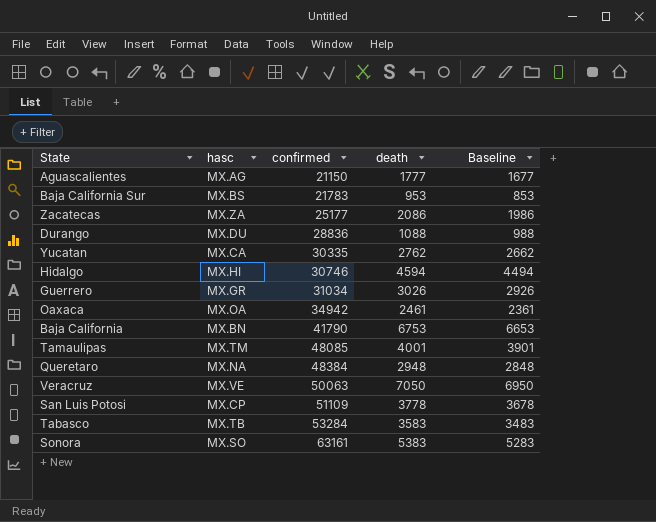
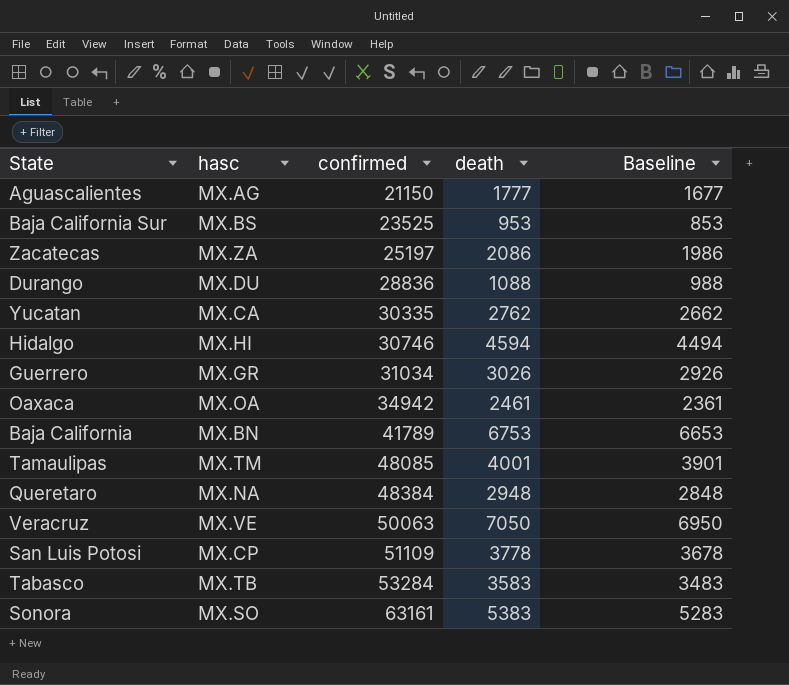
Baja California Sur | confirmed: 21783 -> 23525
Zacatecas | confirmed: 25177 -> 25197
Baja California | confirmed: 41790 -> 41789

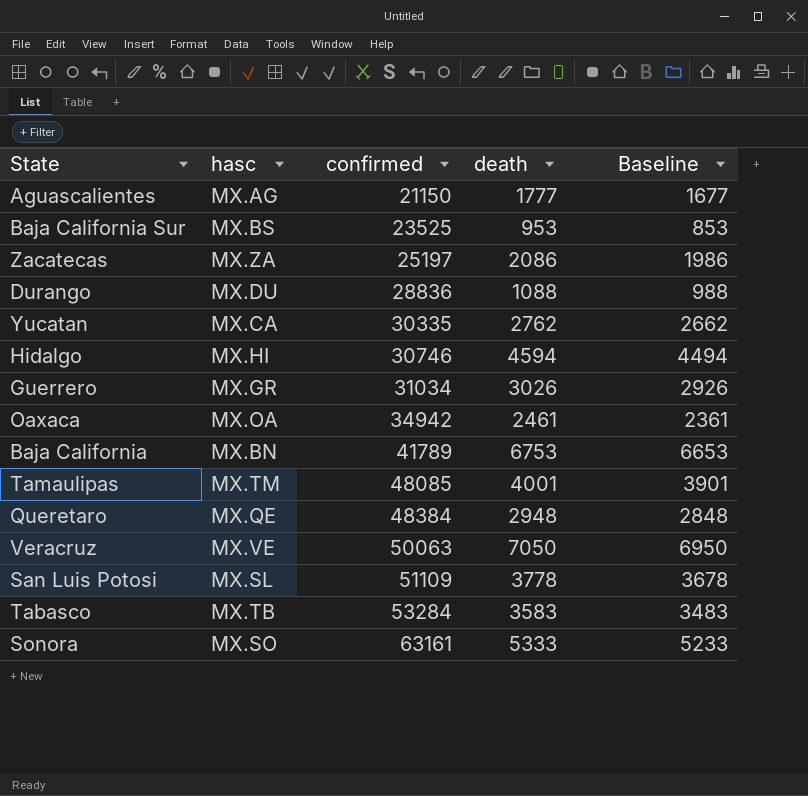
Queretaro | hasc: MX.NA -> MX.QE
San Luis Potosi | hasc: MX.CP -> MX.SL
Sonora | death: 5383 -> 5333
Sonora | Baseline: 5283 -> 5233

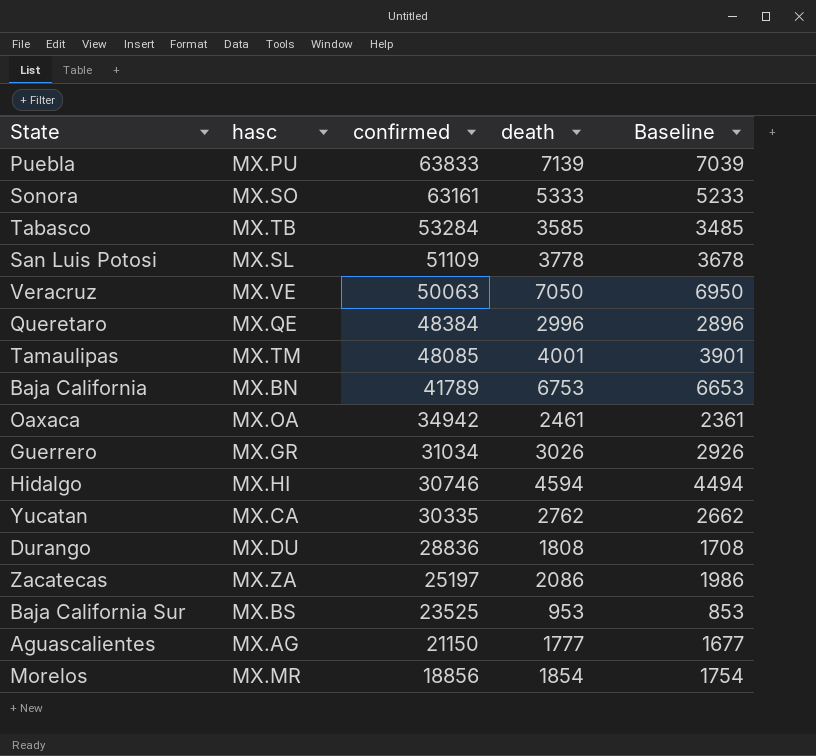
row order: confirmed ascending -> confirmed descending
row Puebla: none -> MX.PU | 63833 | 7139 | 7039
Tabasco | death: 3583 -> 3585
Tabasco | Baseline: 3483 -> 3485
Queretaro | death: 2948 -> 2996
Queretaro | Baseline: 2848 -> 2896
Durango | death: 1088 -> 1808
Durango | Baseline: 988 -> 1708
row Morelos: none -> MX.MR | 18856 | 1854 | 1754

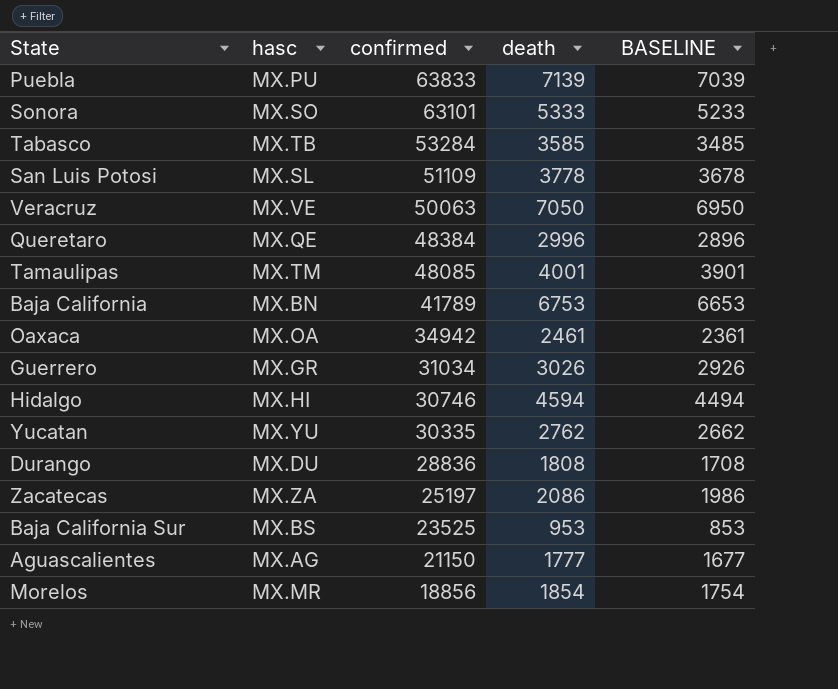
column name: Baseline -> BASELINE
Sonora | confirmed: 63161 -> 63101
Yucatan | hasc: MX.CA -> MX.YU

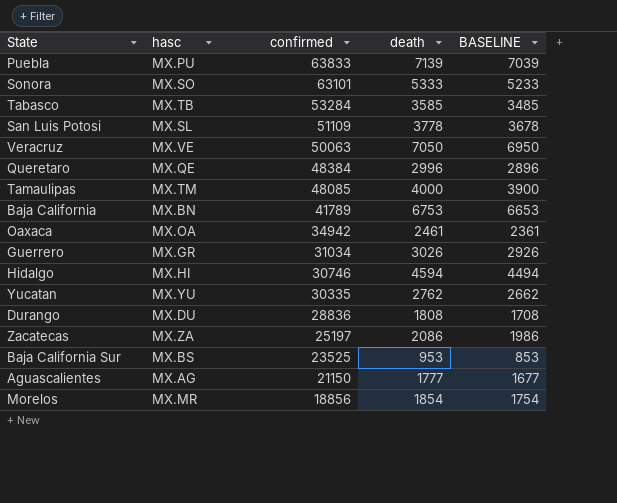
Tamaulipas | death: 4001 -> 4000
Tamaulipas | BASELINE: 3901 -> 3900

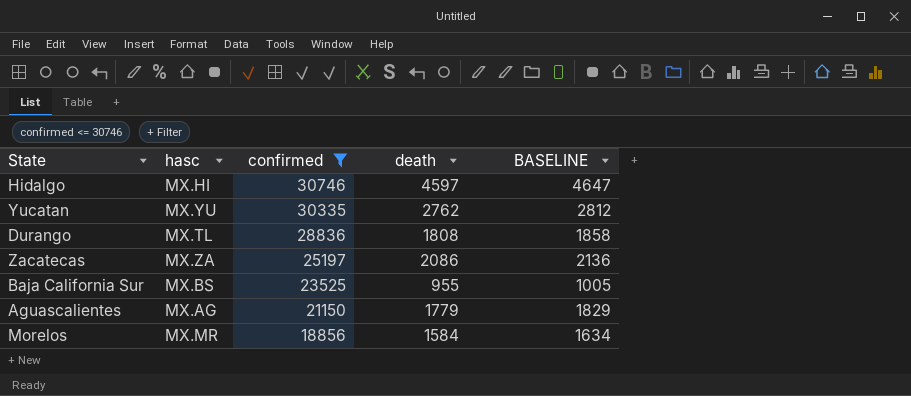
filter: none -> confirmed <= 30746
column BASELINE | formula: [death] - 100 -> [death] + 50
Hidalgo | death: 4594 -> 4597
Durango | hasc: MX.DU -> MX.TL
Baja California Sur | death: 953 -> 955
Aguascalientes | death: 1777 -> 1779
Morelos | death: 1854 -> 1584

